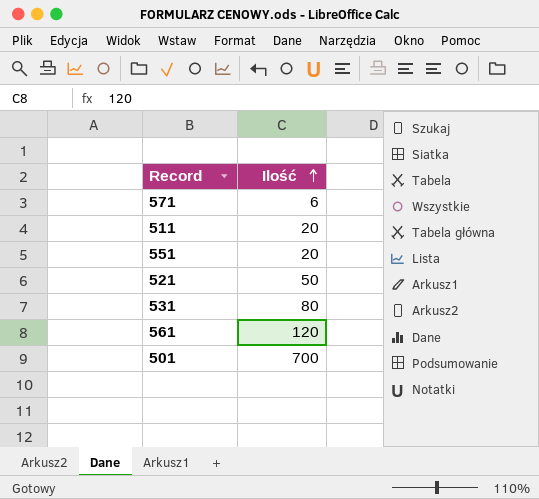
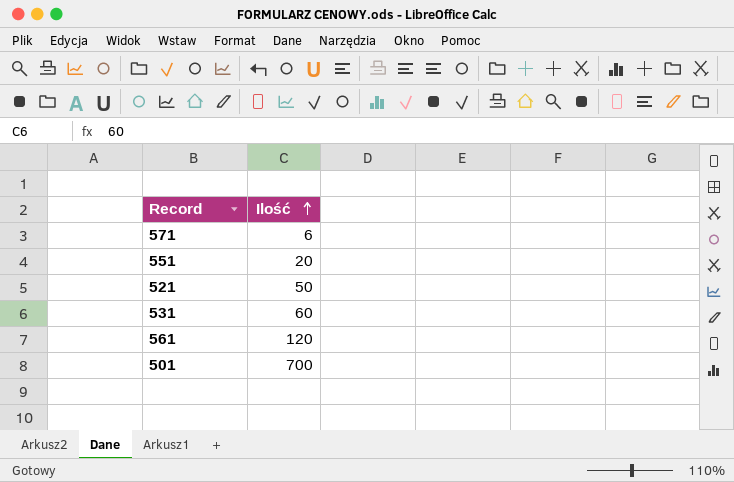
row 511: 20 -> none
531 | Ilość: 80 -> 60

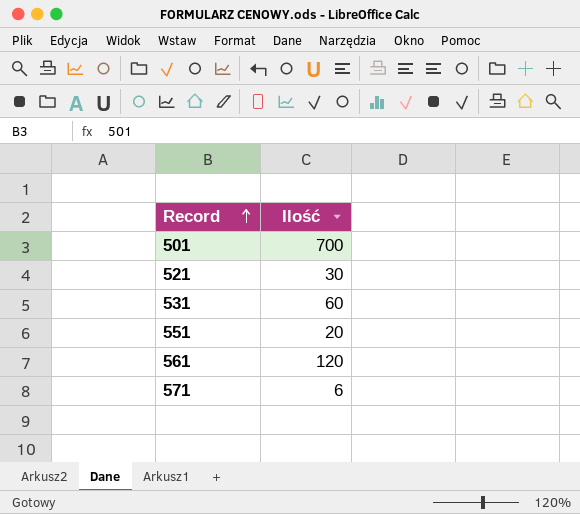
row order: Ilość ascending -> Record ascending
521 | Ilość: 50 -> 30

